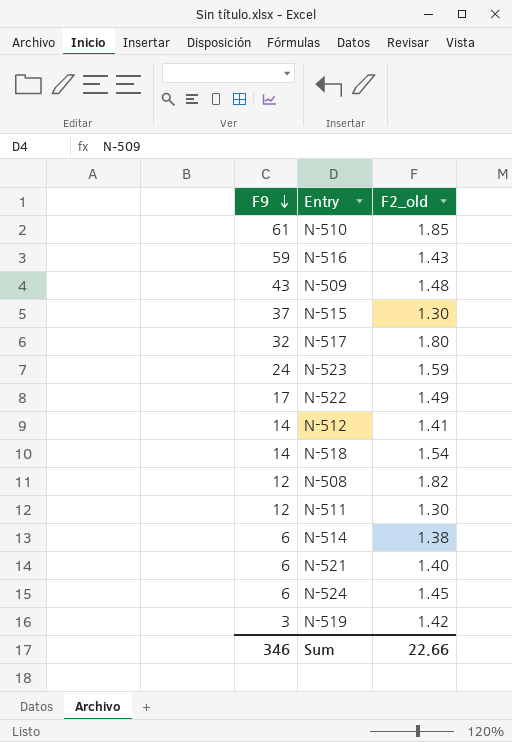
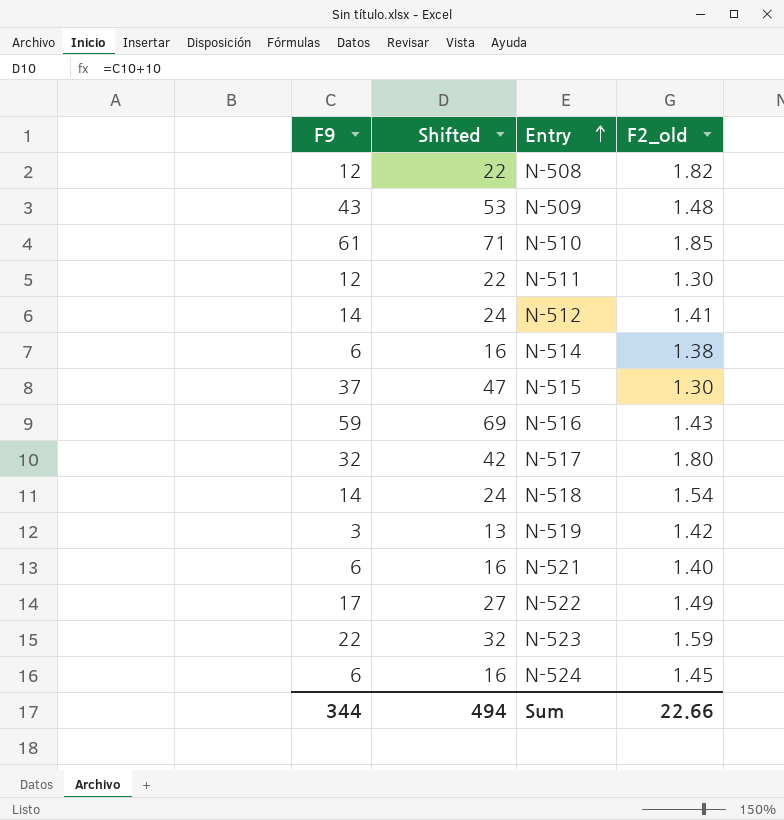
row order: F9 descending -> Entry ascending
column Shifted | formula: none -> [F9] + 10
N-523 | F9: 24 -> 22
Sum | F9: 346 -> 344

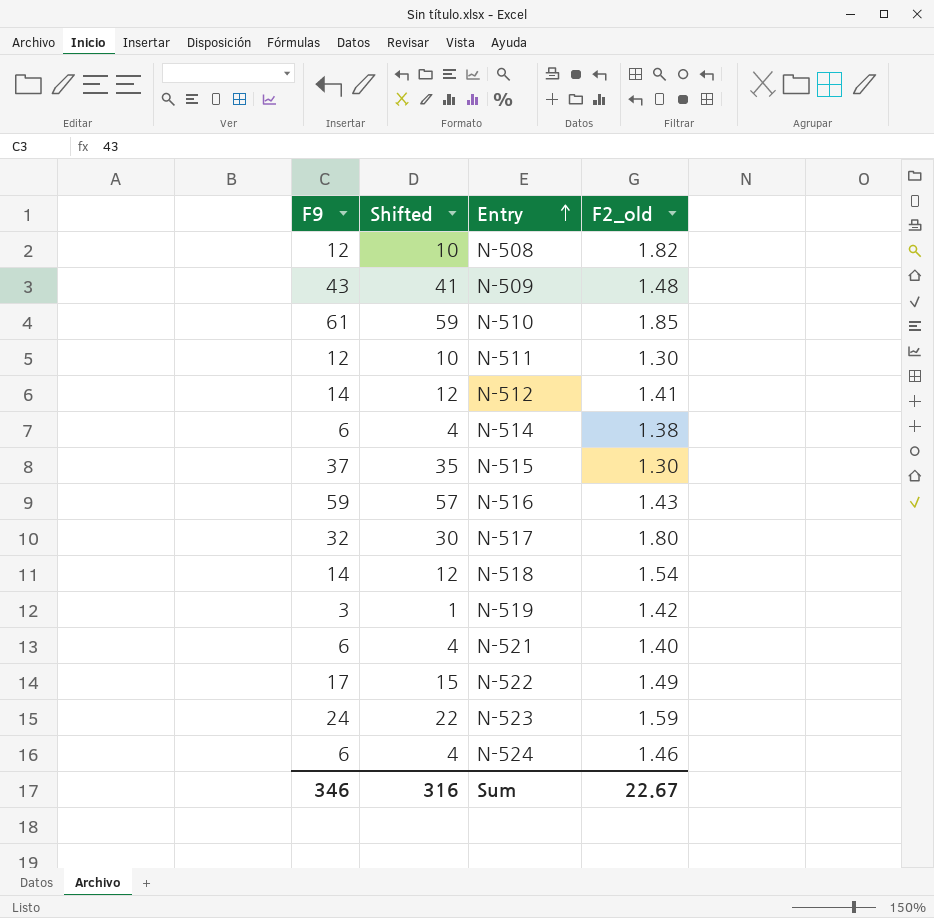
column Shifted | formula: [F9] + 10 -> [F9] - 2
N-523 | F9: 22 -> 24
N-524 | F2_old: 1.45 -> 1.46
Sum | F9: 344 -> 346
Sum | Shifted: 494 -> 316
Sum | F2_old: 22.66 -> 22.67

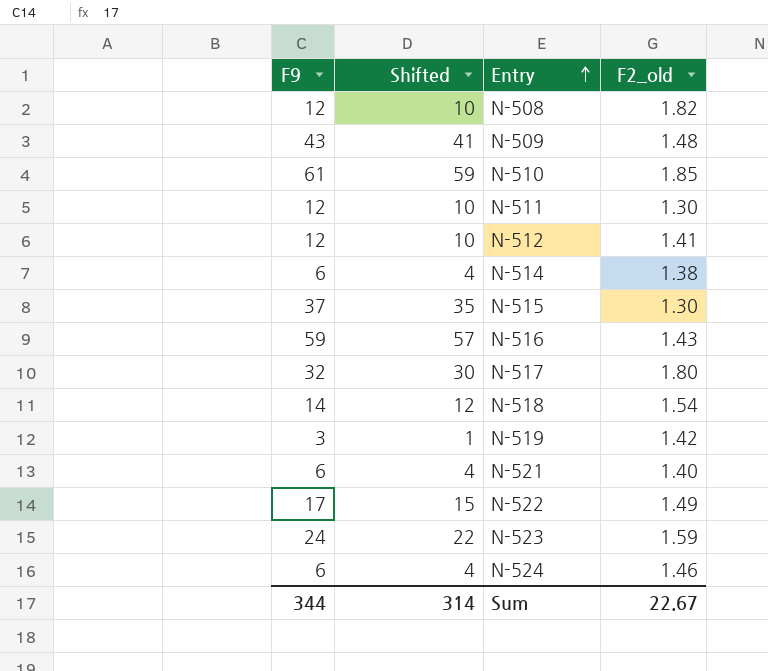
N-512 | F9: 14 -> 12
N-512 | Shifted: 12 -> 10
Sum | F9: 346 -> 344
Sum | Shifted: 316 -> 314

